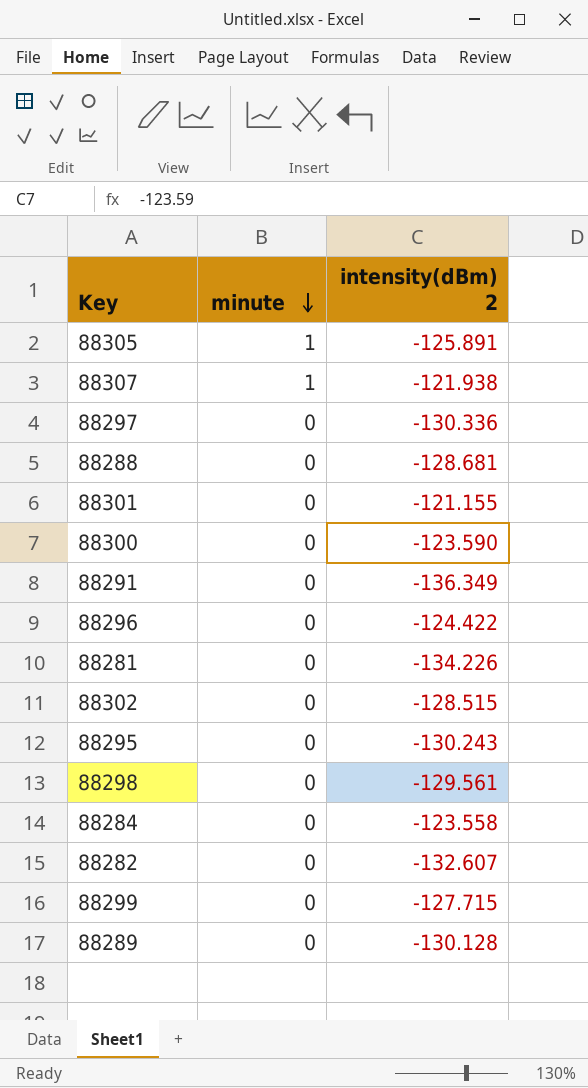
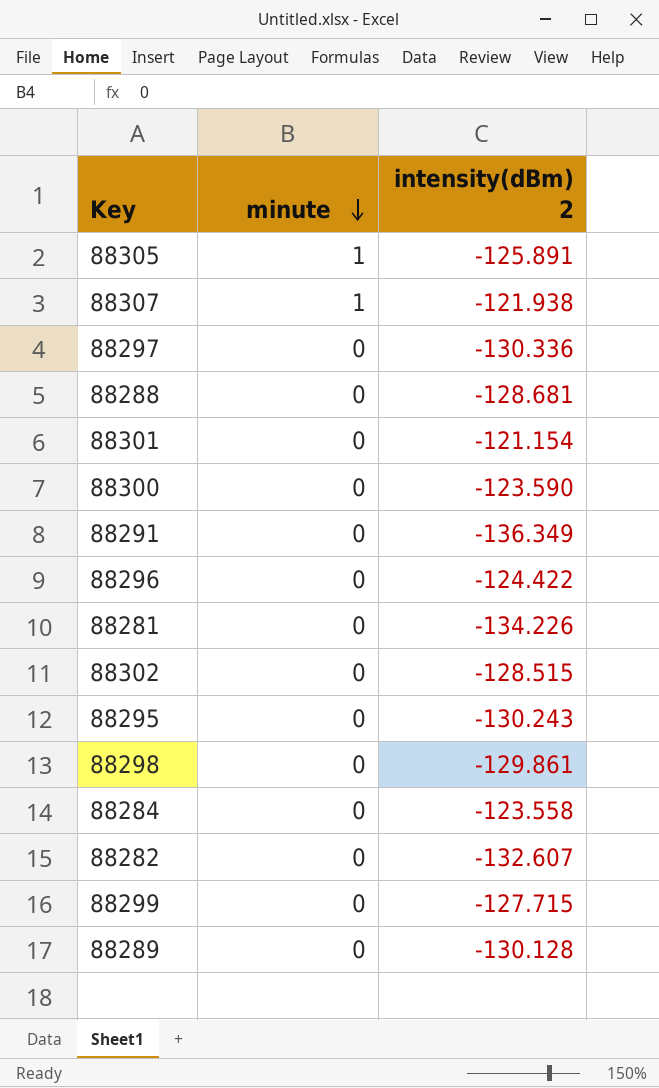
88301 | intensity(dBm) 2: -121.155 -> -121.154
88298 | intensity(dBm) 2: -129.561 -> -129.861

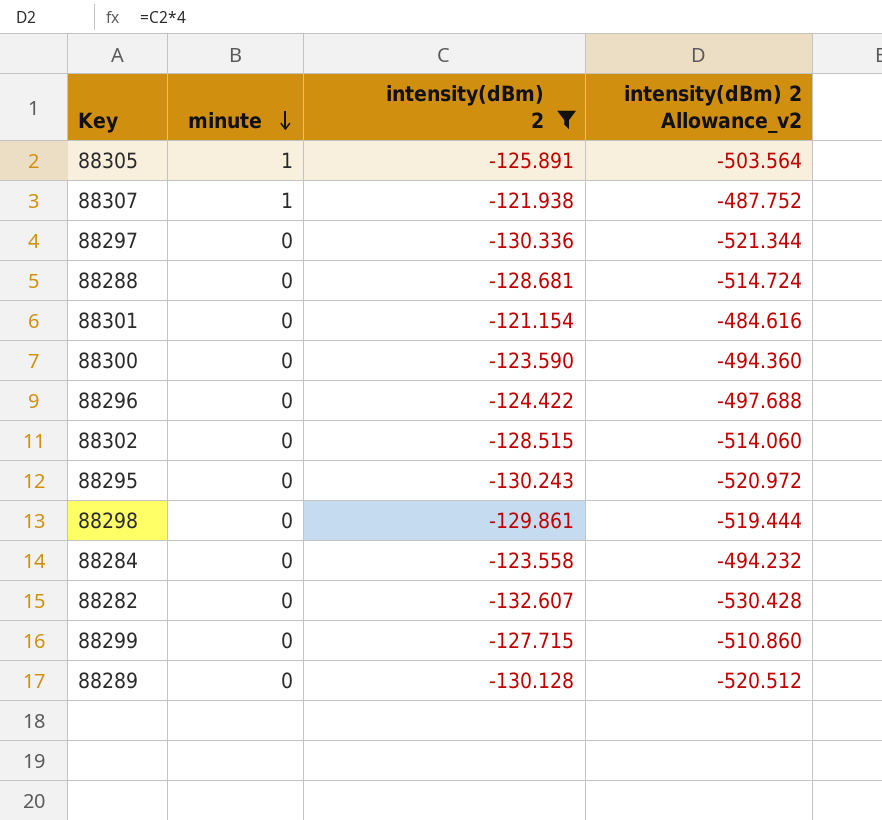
filter: none -> intensity(dBm) 2 >= -132.607
column intensity(dBm) 2 Allowance_v2 | formula: none -> [intensity(dBm) 2] * 4

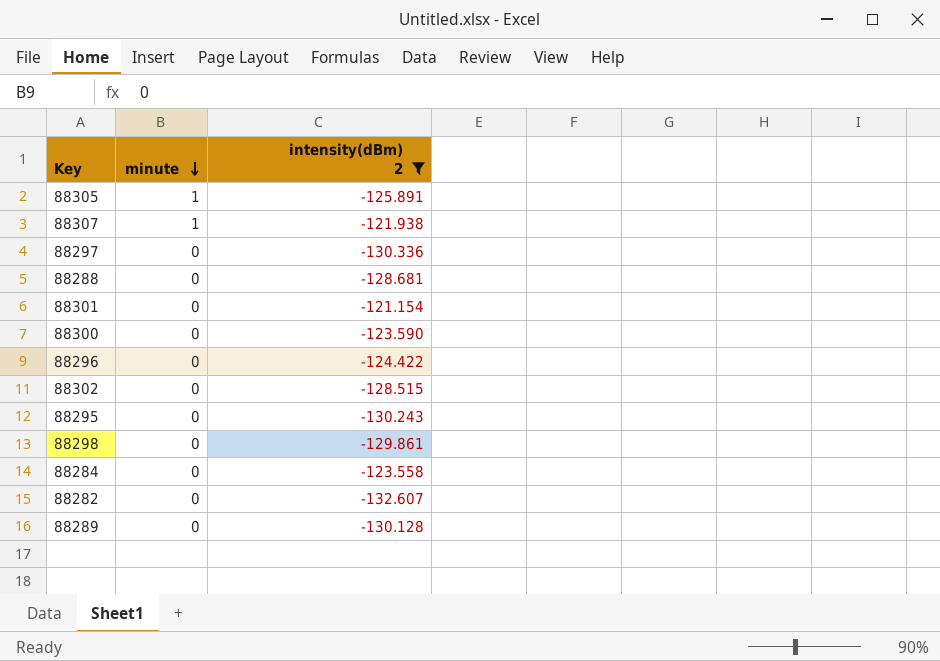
column intensity(dBm) 2 Allowance_v2 | formula: [intensity(dBm) 2] * 4 -> none
row 88299: 0 | -127.715 | -510.860 -> none

